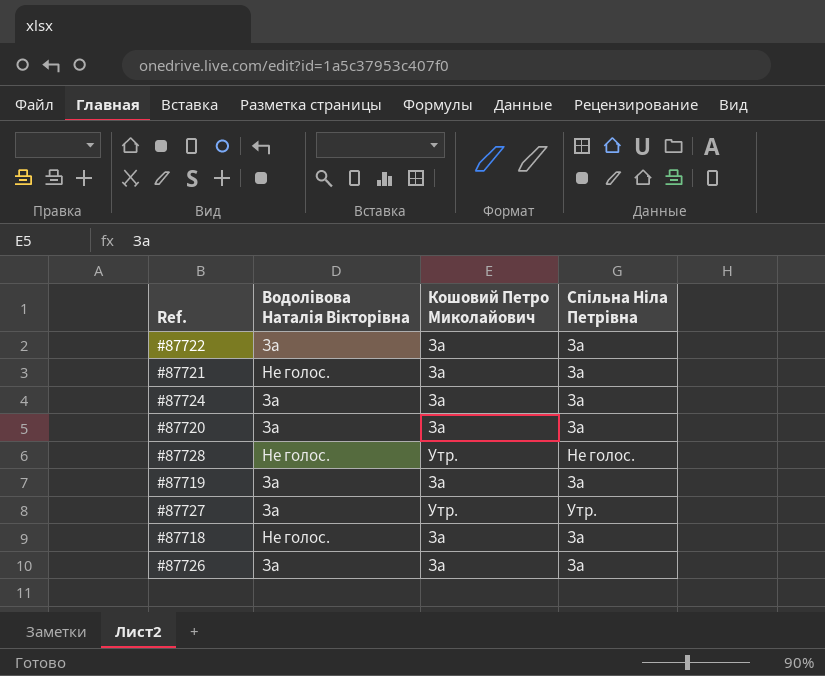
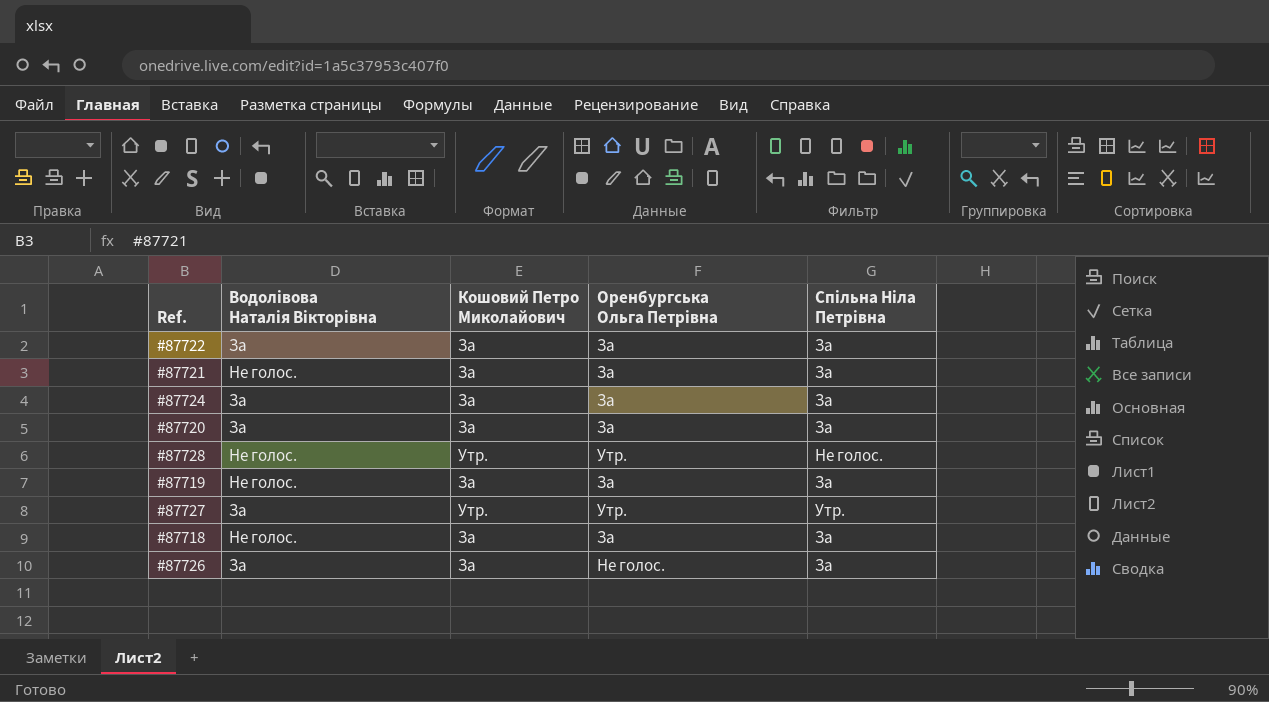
column Оренбургська Ольга Петрівна | position: none -> 4
#87719 | Водолівова Наталія Вікторівна: За -> Не голос.

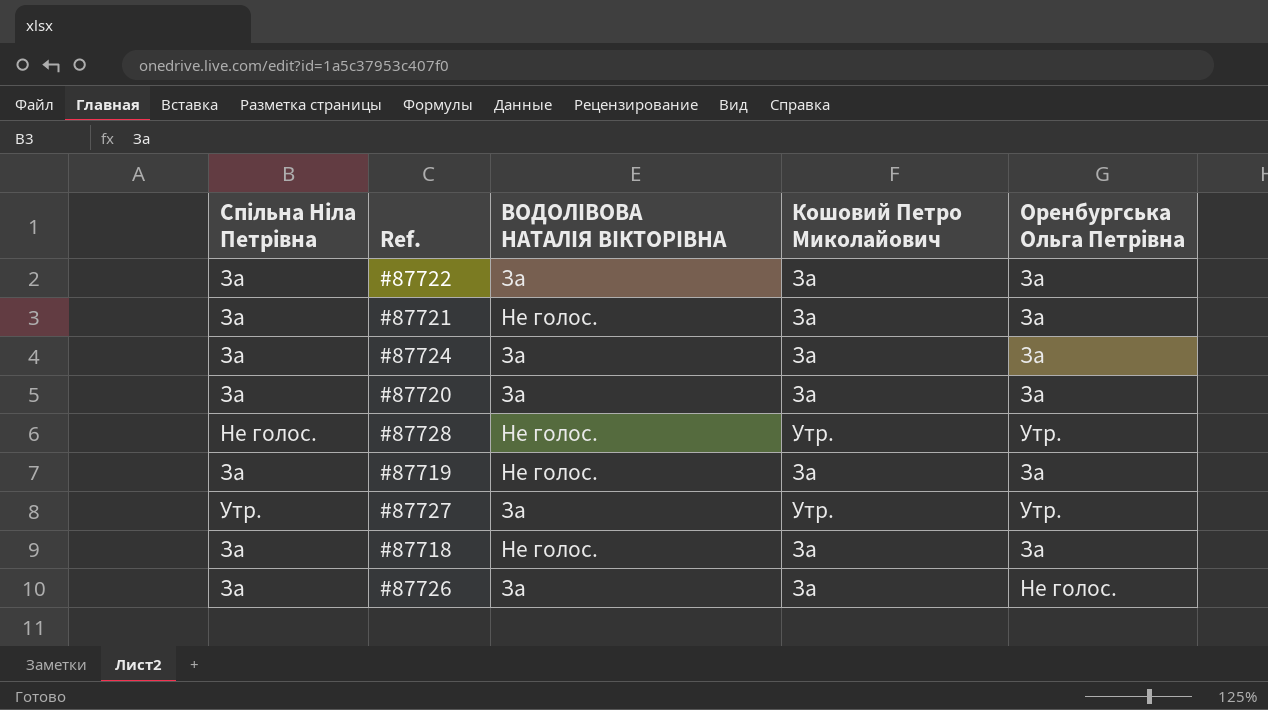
column Спільна Ніла Петрівна | position: 5 -> 1
column name: Водолівова Наталія Вікторівна -> ВОДОЛІВОВА НАТАЛІЯ ВІКТОРІВНА

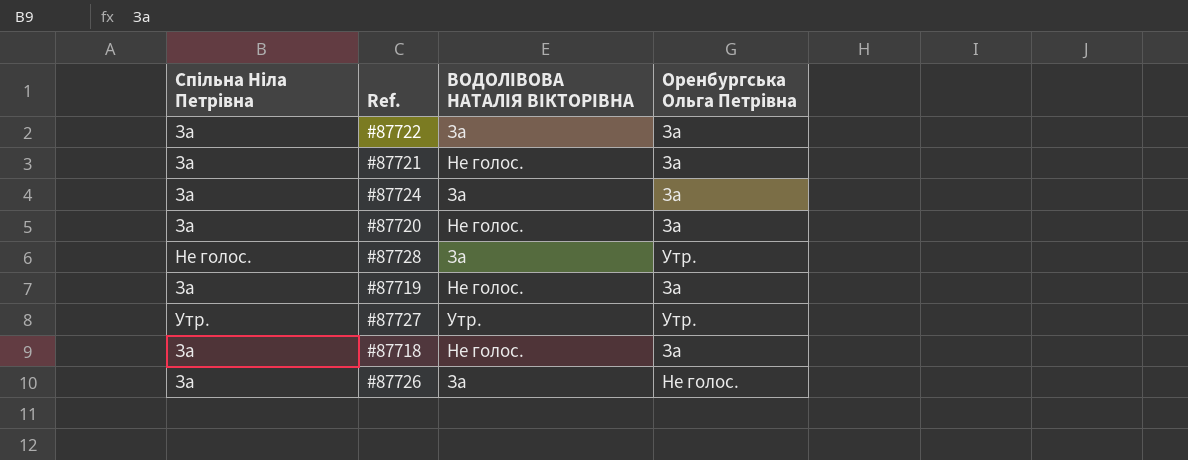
column Кошовий Петро Миколайович | position: 4 -> none
#87720 | ВОДОЛІВОВА НАТАЛІЯ ВІКТОРІВНА: За -> Не голос.
#87728 | ВОДОЛІВОВА НАТАЛІЯ ВІКТОРІВНА: Не голос. -> За
#87727 | ВОДОЛІВОВА НАТАЛІЯ ВІКТОРІВНА: За -> Утр.

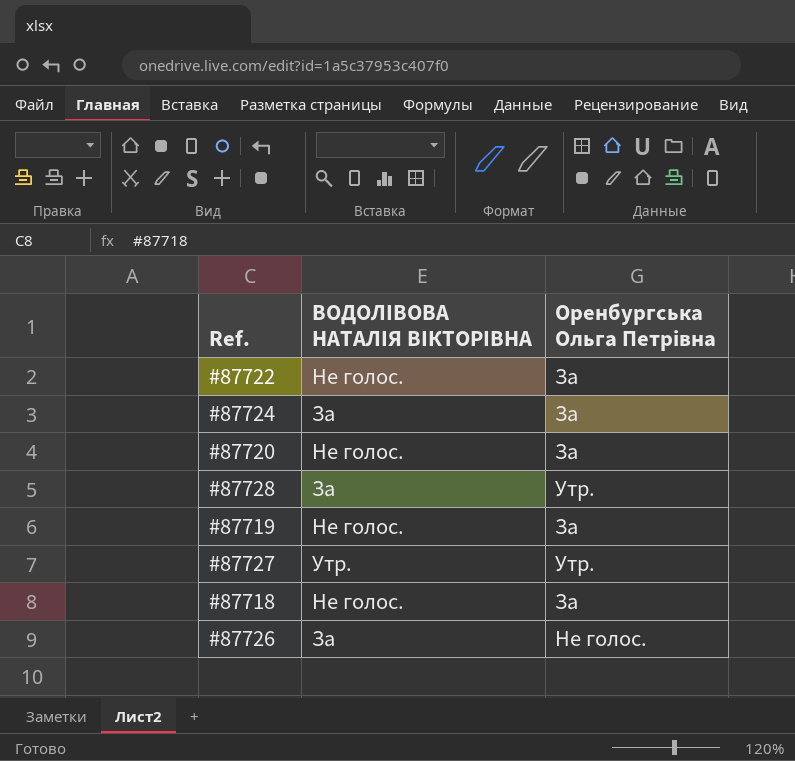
column Спільна Ніла Петрівна | position: 1 -> none
row #87721: За | Не голос. | За -> none
#87722 | ВОДОЛІВОВА НАТАЛІЯ ВІКТОРІВНА: За -> Не голос.

